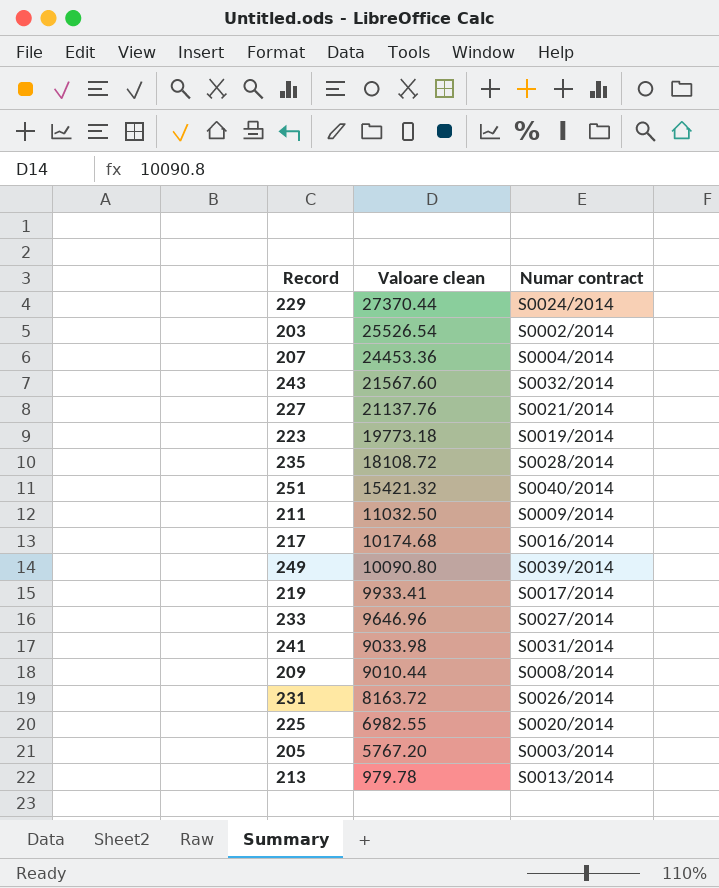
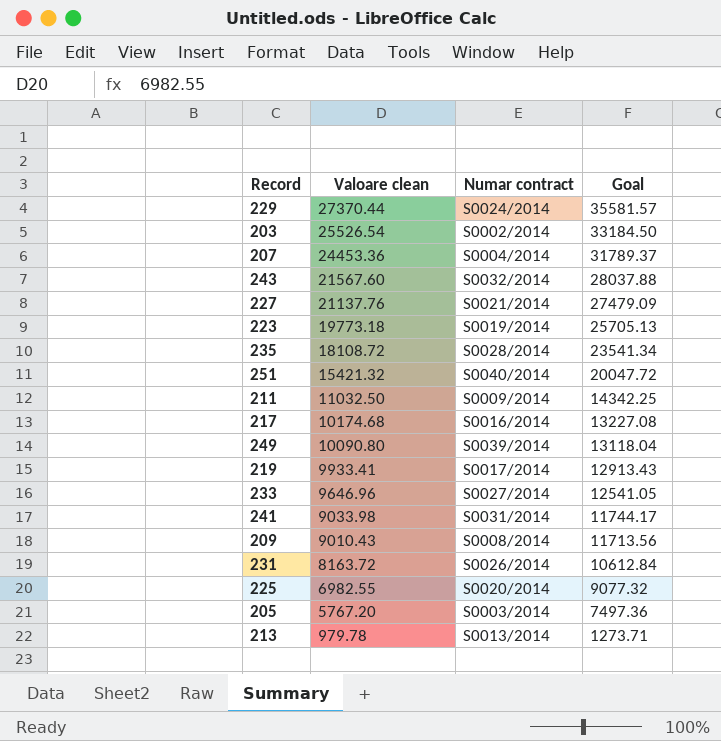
column Goal | formula: none -> [Valoare clean] * 1.3
209 | Valoare clean: 9010.44 -> 9010.43

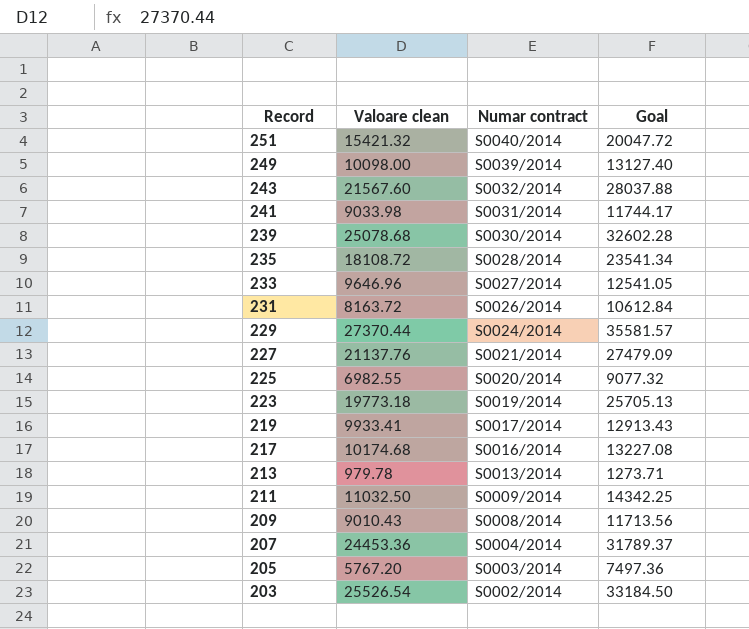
row order: Valoare clean descending -> Record descending
249 | Valoare clean: 10090.80 -> 10098.00
249 | Goal: 13118.04 -> 13127.40
row 239: none -> 25078.68 | S0030/2014 | 32602.28

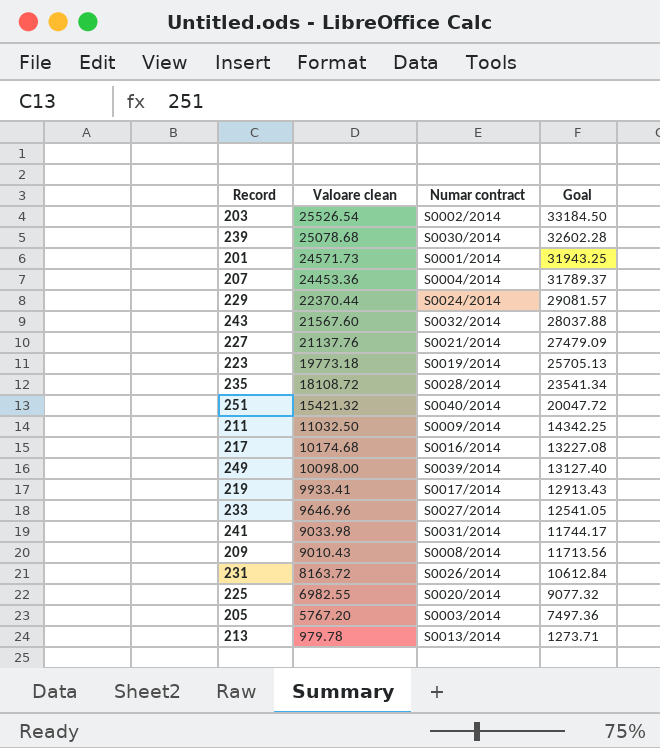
row order: Record descending -> Valoare clean descending
row 201: none -> 24571.73 | S0001/2014 | 31943.25
229 | Valoare clean: 27370.44 -> 22370.44
229 | Goal: 35581.57 -> 29081.57

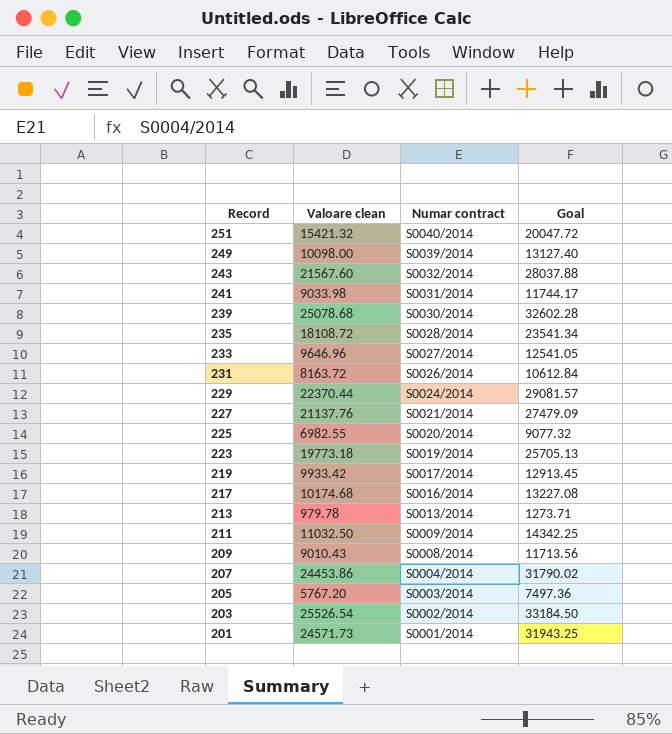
row order: Valoare clean descending -> Record descending
219 | Valoare clean: 9933.41 -> 9933.42
219 | Goal: 12913.43 -> 12913.45
207 | Valoare clean: 24453.36 -> 24453.86
207 | Goal: 31789.37 -> 31790.02

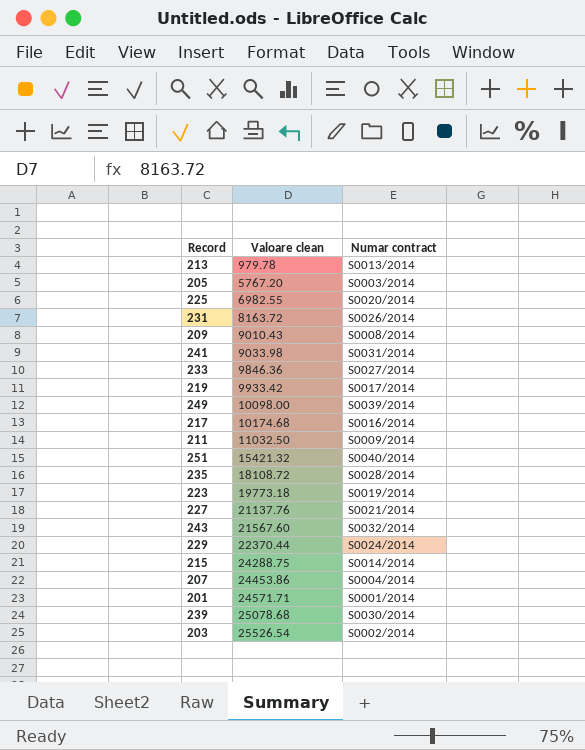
row order: Record descending -> Valoare clean ascending
column Goal | formula: [Valoare clean] * 1.3 -> none
233 | Valoare clean: 9646.96 -> 9846.36
row 215: none -> 24288.75 | S0014/2014
201 | Valoare clean: 24571.73 -> 24571.71

